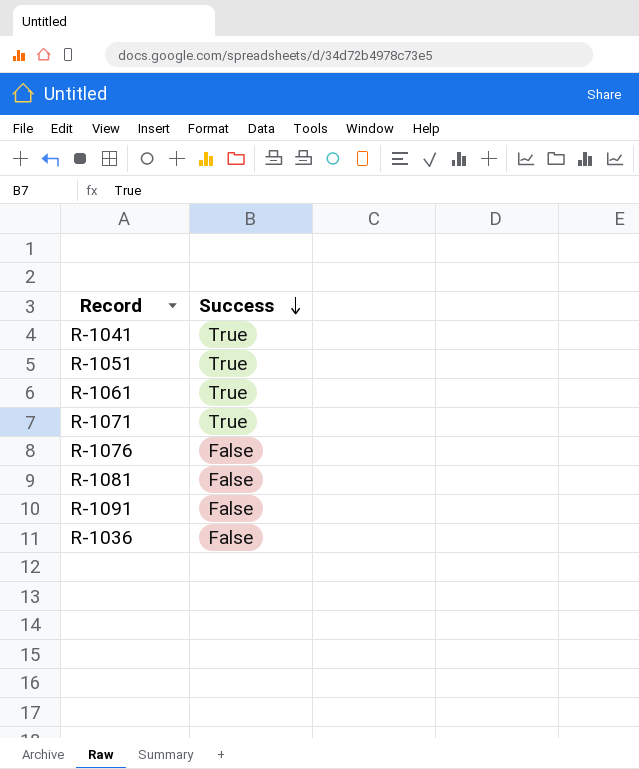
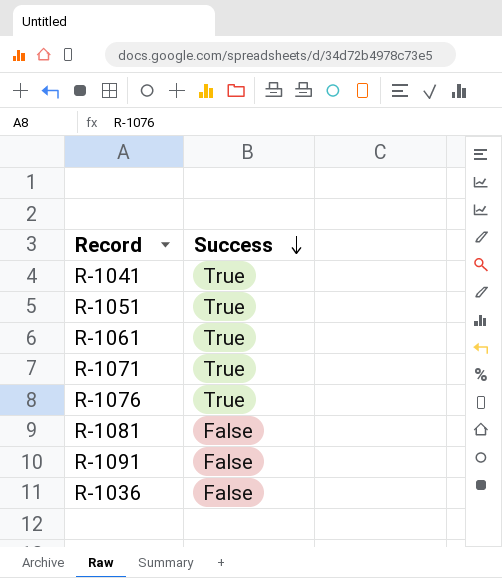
R-1076 | Success: False -> True

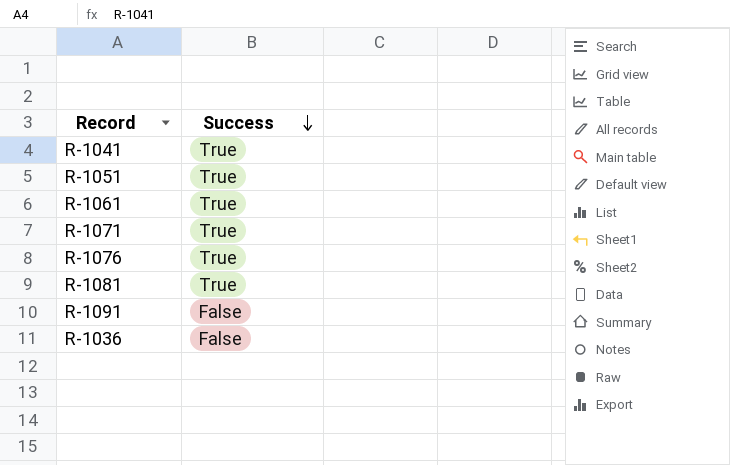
R-1081 | Success: False -> True

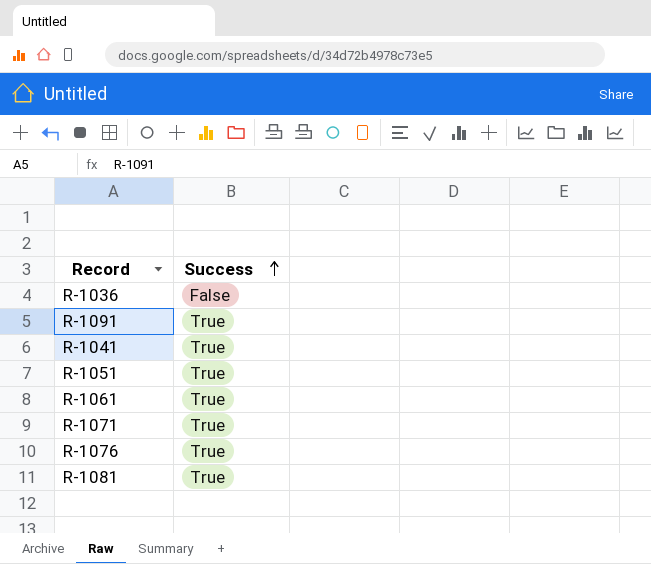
row order: Success descending -> Success ascending
R-1091 | Success: False -> True

